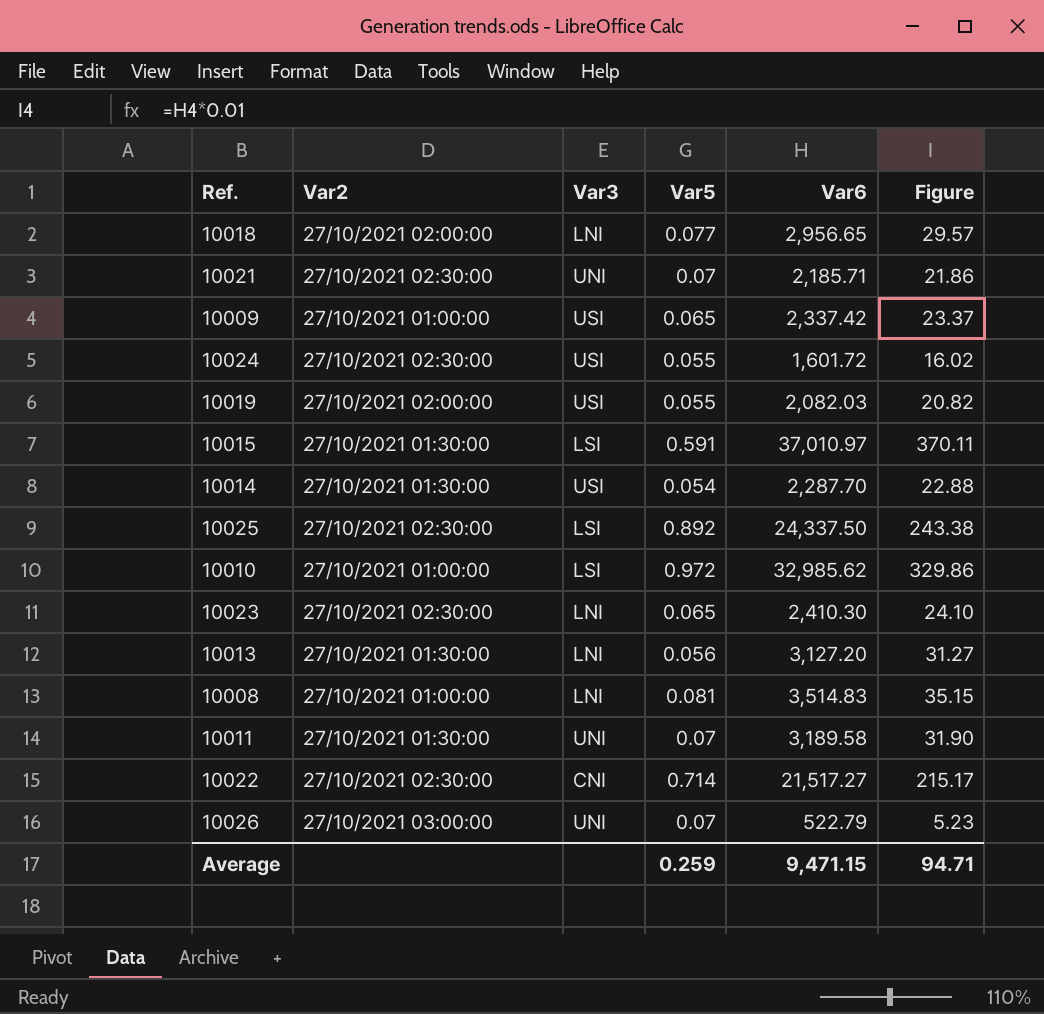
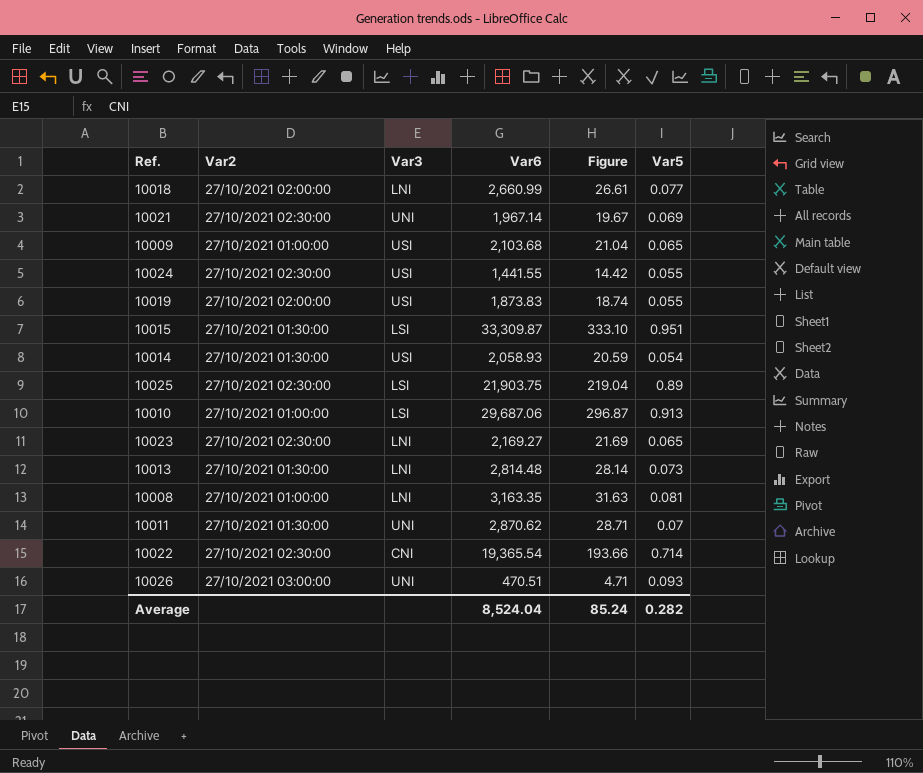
column Var5 | position: 4 -> 6
10018 | Var6: 2,956.65 -> 2,660.99
10018 | Figure: 29.57 -> 26.61
10021 | Var6: 2,185.71 -> 1,967.14
10021 | Figure: 21.86 -> 19.67
10021 | Var5: 0.07 -> 0.069
10009 | Var6: 2,337.42 -> 2,103.68
10009 | Figure: 23.37 -> 21.04
10024 | Var6: 1,601.72 -> 1,441.55
10024 | Figure: 16.02 -> 14.42
10019 | Var6: 2,082.03 -> 1,873.83
10019 | Figure: 20.82 -> 18.74
10015 | Var6: 37,010.97 -> 33,309.87
10015 | Figure: 370.11 -> 333.10
10015 | Var5: 0.591 -> 0.951
10014 | Var6: 2,287.70 -> 2,058.93
10014 | Figure: 22.88 -> 20.59
10025 | Var6: 24,337.50 -> 21,903.75
10025 | Figure: 243.38 -> 219.04
10025 | Var5: 0.892 -> 0.89
10010 | Var6: 32,985.62 -> 29,687.06
10010 | Figure: 329.86 -> 296.87
10010 | Var5: 0.972 -> 0.913
10023 | Var6: 2,410.30 -> 2,169.27
10023 | Figure: 24.10 -> 21.69
10013 | Var6: 3,127.20 -> 2,814.48
10013 | Figure: 31.27 -> 28.14
10013 | Var5: 0.056 -> 0.073
10008 | Var6: 3,514.83 -> 3,163.35
10008 | Figure: 35.15 -> 31.63
10011 | Var6: 3,189.58 -> 2,870.62
10011 | Figure: 31.90 -> 28.71
10022 | Var6: 21,517.27 -> 19,365.54
10022 | Figure: 215.17 -> 193.66
10026 | Var6: 522.79 -> 470.51
10026 | Figure: 5.23 -> 4.71
10026 | Var5: 0.07 -> 0.093
Average | Var6: 9,471.15 -> 8,524.04
Average | Figure: 94.71 -> 85.24
Average | Var5: 0.259 -> 0.282

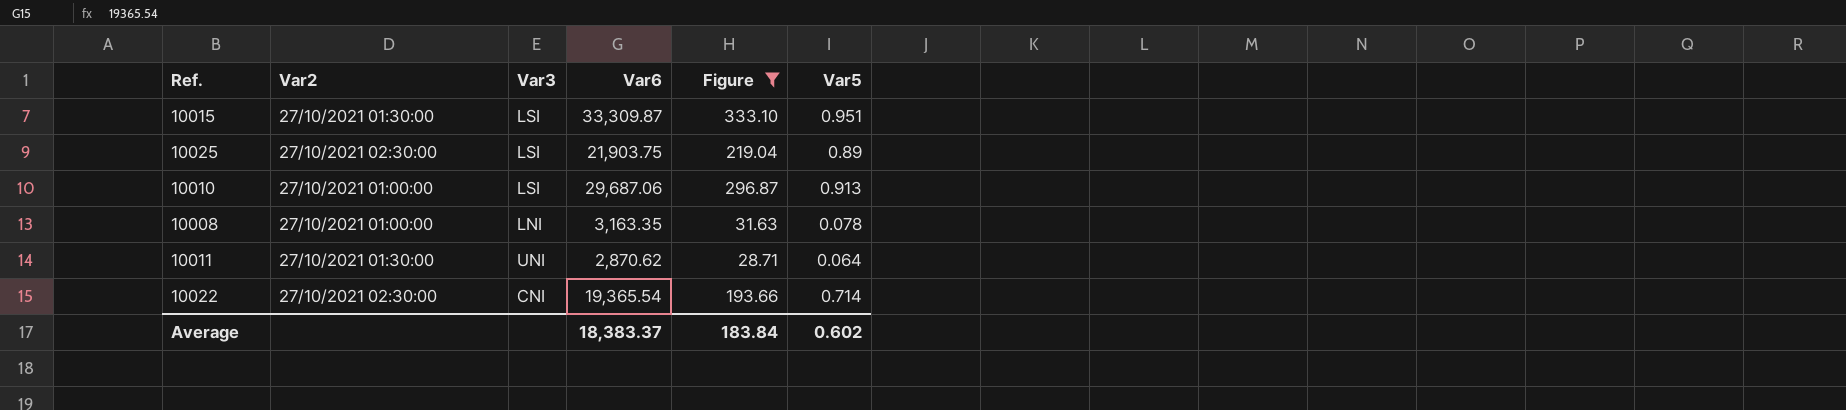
filter: none -> Figure >= 28.71
10008 | Var5: 0.081 -> 0.078
10011 | Var5: 0.07 -> 0.064
Average | Var6: 8,524.04 -> 18,383.37
Average | Figure: 85.24 -> 183.84
Average | Var5: 0.282 -> 0.602

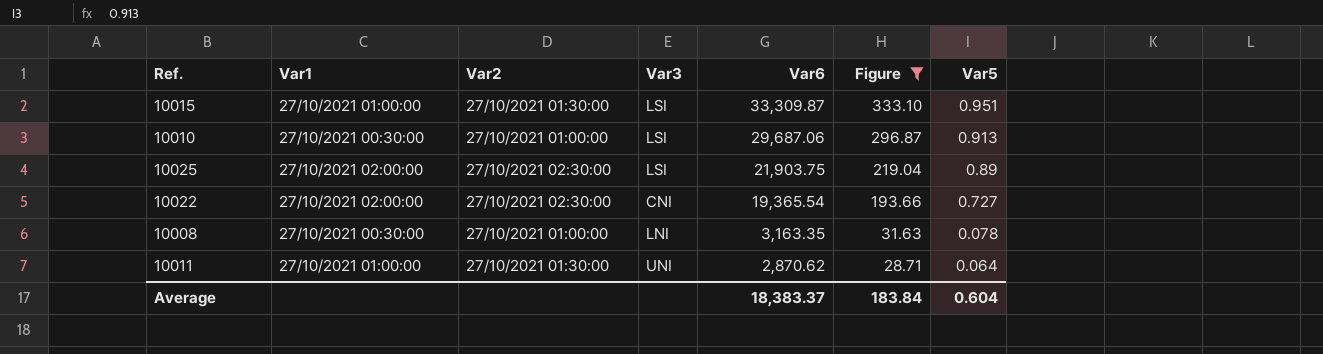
row order: none -> Var6 descending
column Var1 | position: none -> 2
10022 | Var5: 0.714 -> 0.727
Average | Var5: 0.602 -> 0.604

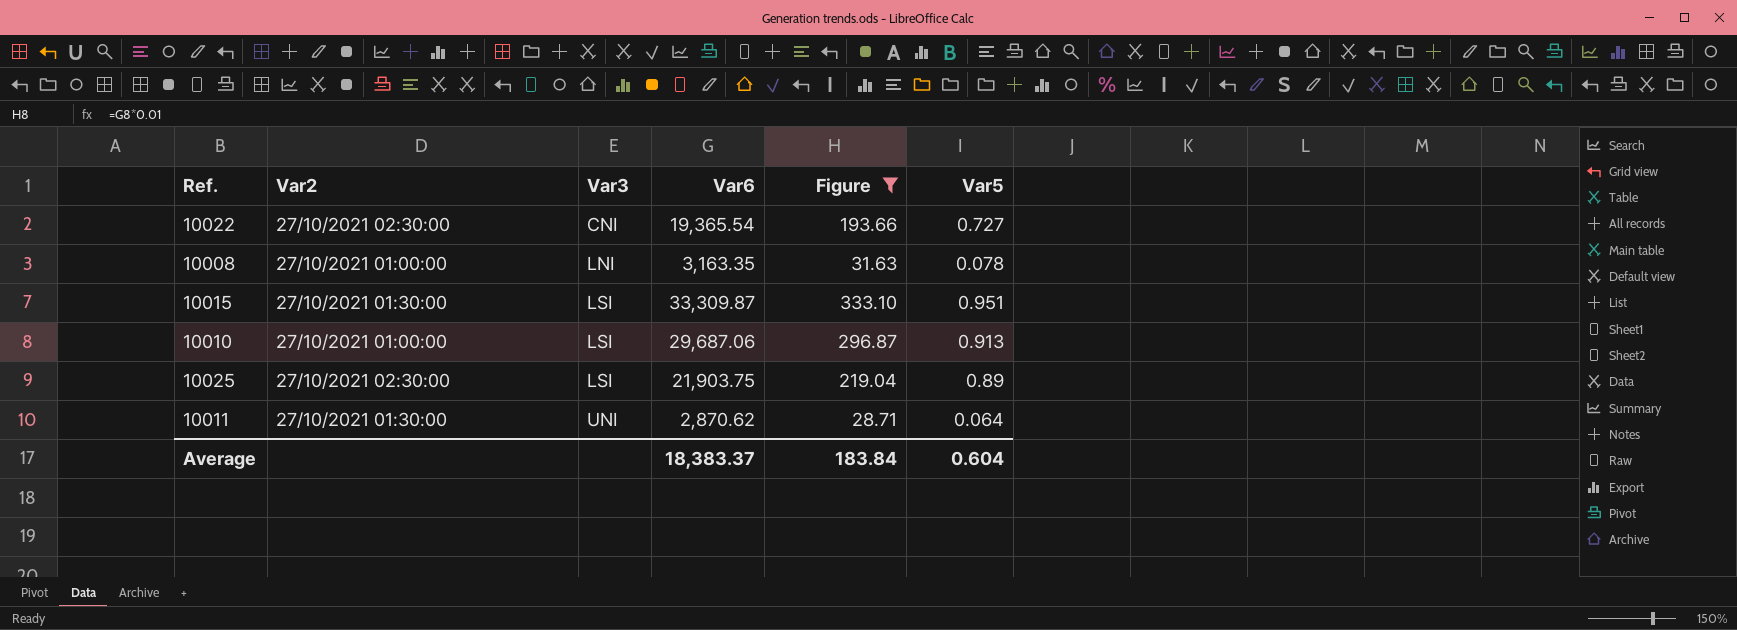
row order: Var6 descending -> Var3 ascending
column Var1 | position: 2 -> none

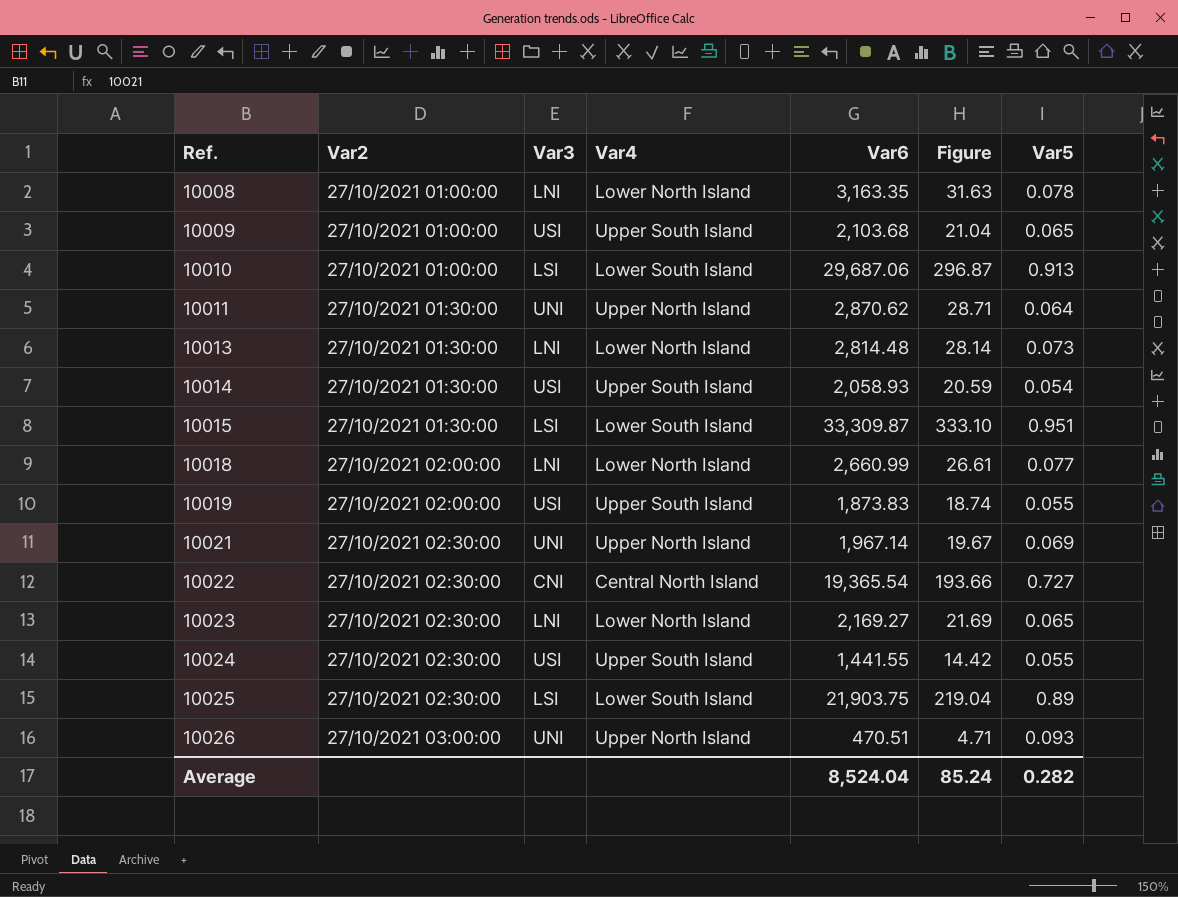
filter: Figure >= 28.71 -> none
row order: Var3 ascending -> Ref. ascending
column Var4 | position: none -> 4
Average | Var6: 18,383.37 -> 8,524.04
Average | Figure: 183.84 -> 85.24
Average | Var5: 0.604 -> 0.282

